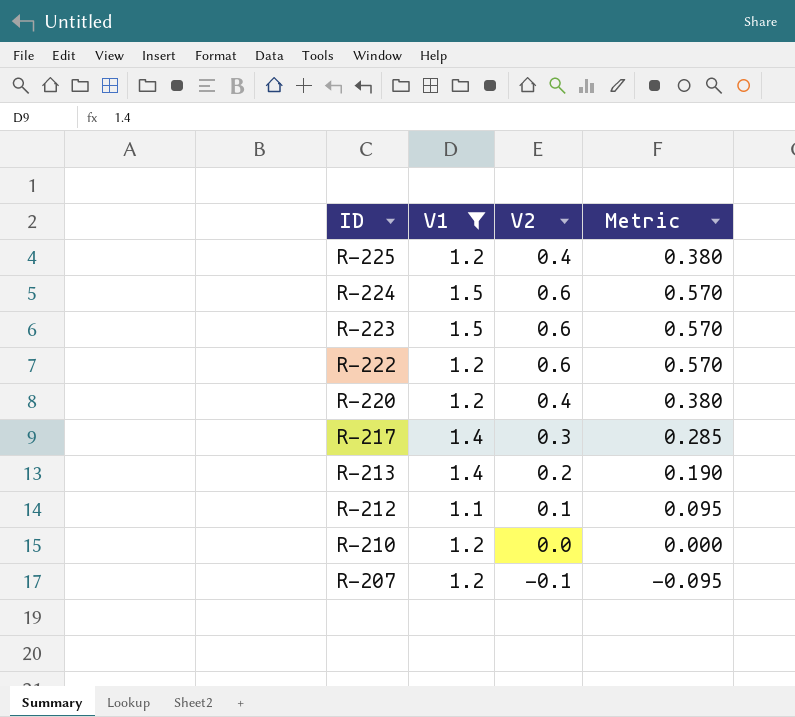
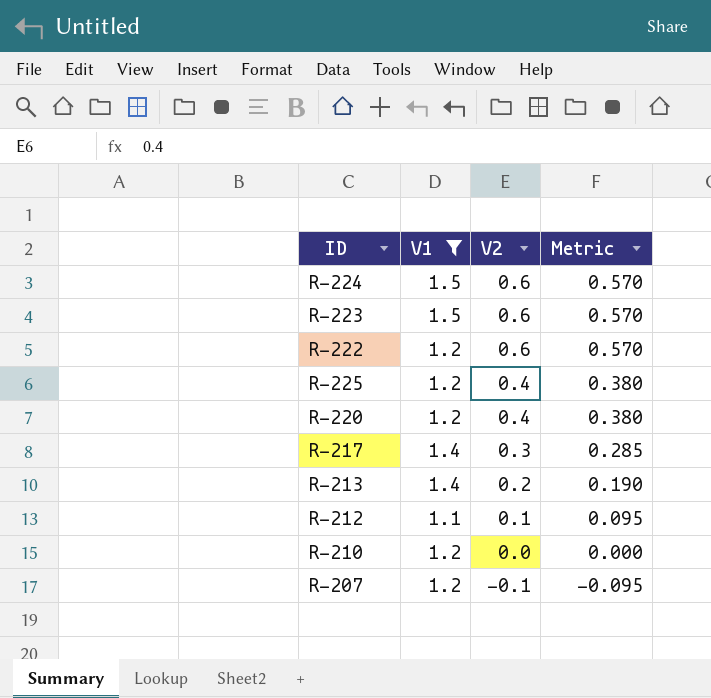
row order: ID descending -> V2 descending

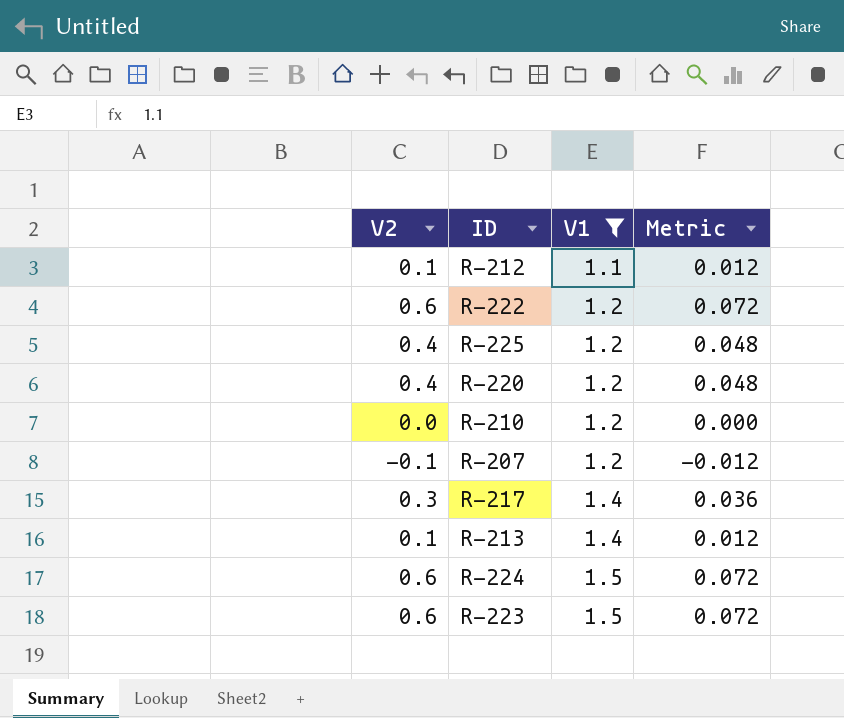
row order: V2 descending -> V1 ascending
column V2 | position: 3 -> 1
column Metric | formula: [V2] * 0.95 -> [V2] * 0.12
R-213 | V2: 0.2 -> 0.1

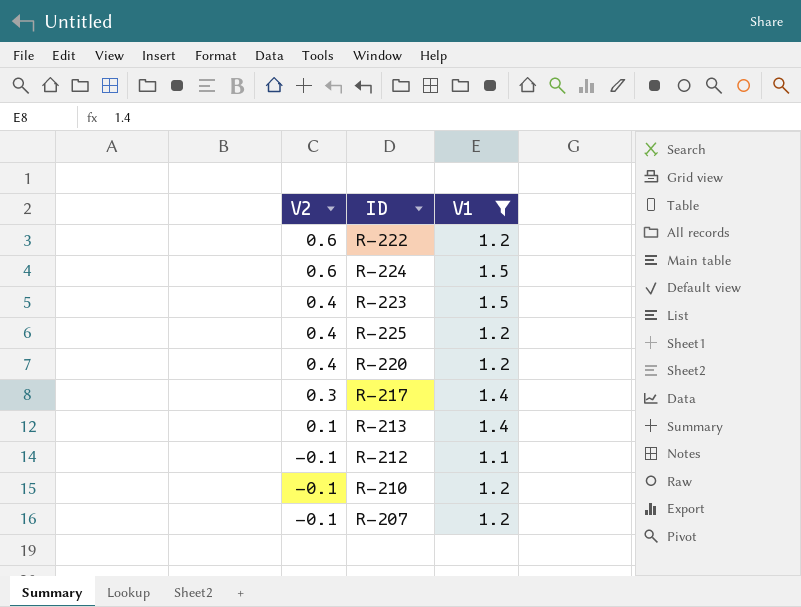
row order: V1 ascending -> V2 descending
column Metric | formula: [V2] * 0.12 -> none
R-223 | V2: 0.6 -> 0.4
R-212 | V2: 0.1 -> -0.1
R-210 | V2: 0.0 -> -0.1

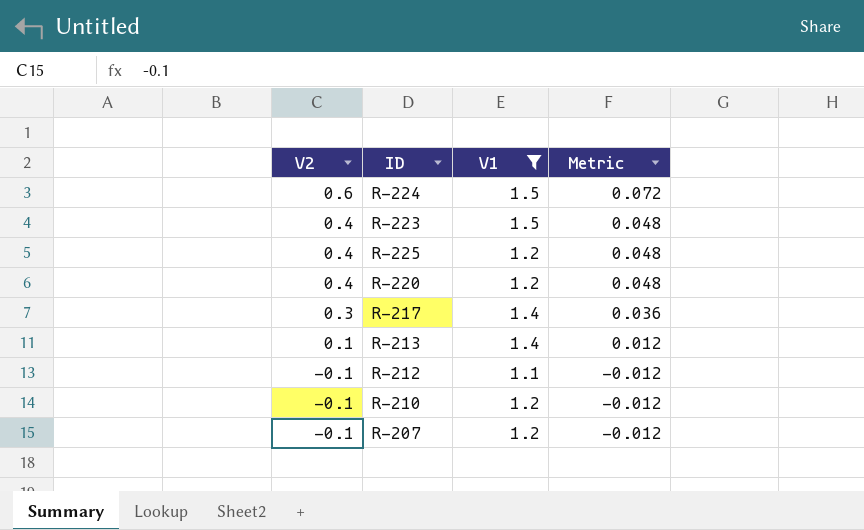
column Metric | formula: none -> [V2] * 0.12
row R-222: 0.6 | 1.2 -> none

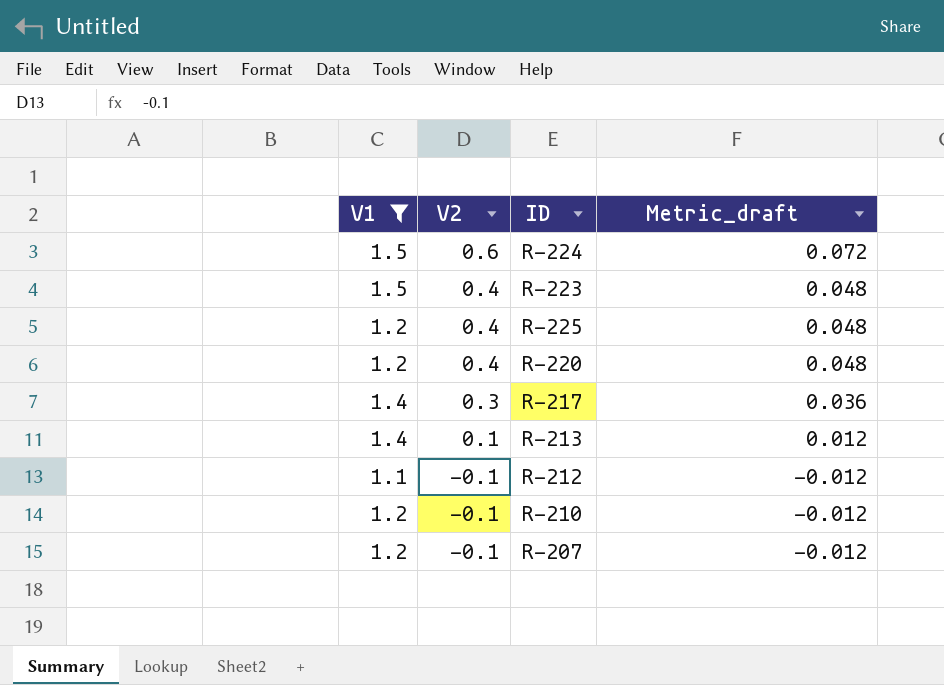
column V1 | position: 3 -> 1
column name: Metric -> Metric_draft

